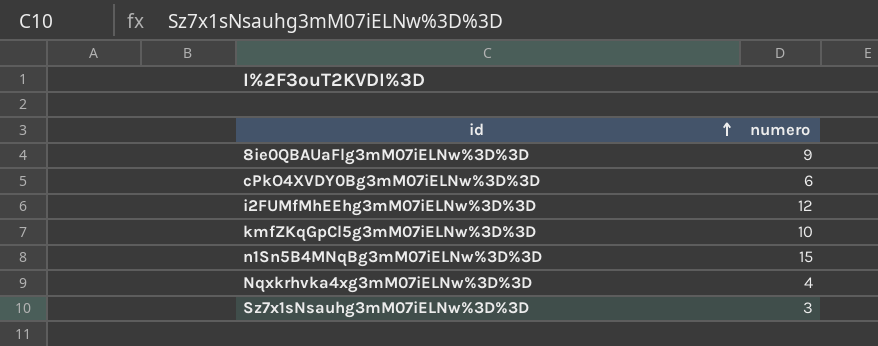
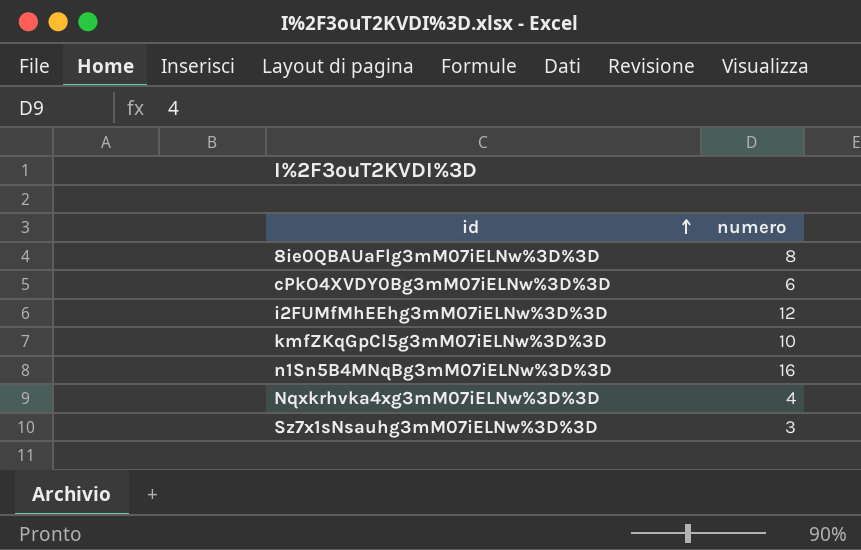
8ie0QBAUaFlg3mM07iELNw%3D%3D | numero: 9 -> 8
n1Sn5B4MNqBg3mM07iELNw%3D%3D | numero: 15 -> 16

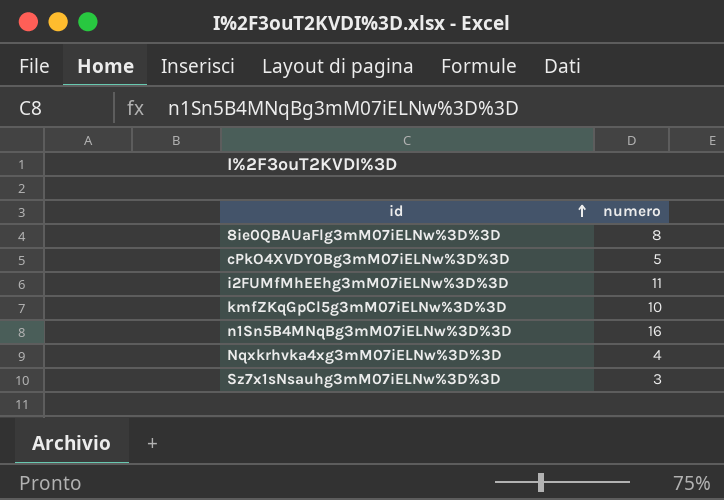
cPkO4XVDY0Bg3mM07iELNw%3D%3D | numero: 6 -> 5
i2FUMfMhEEhg3mM07iELNw%3D%3D | numero: 12 -> 11

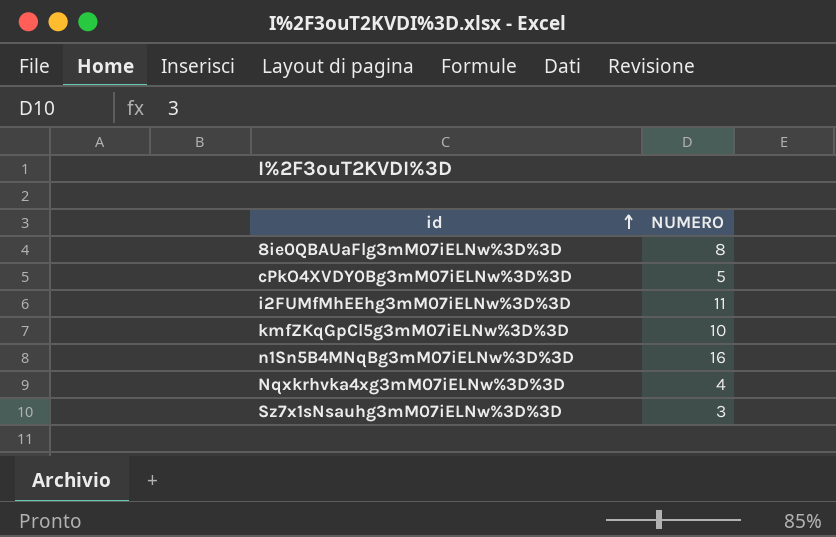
column name: numero -> NUMERO

